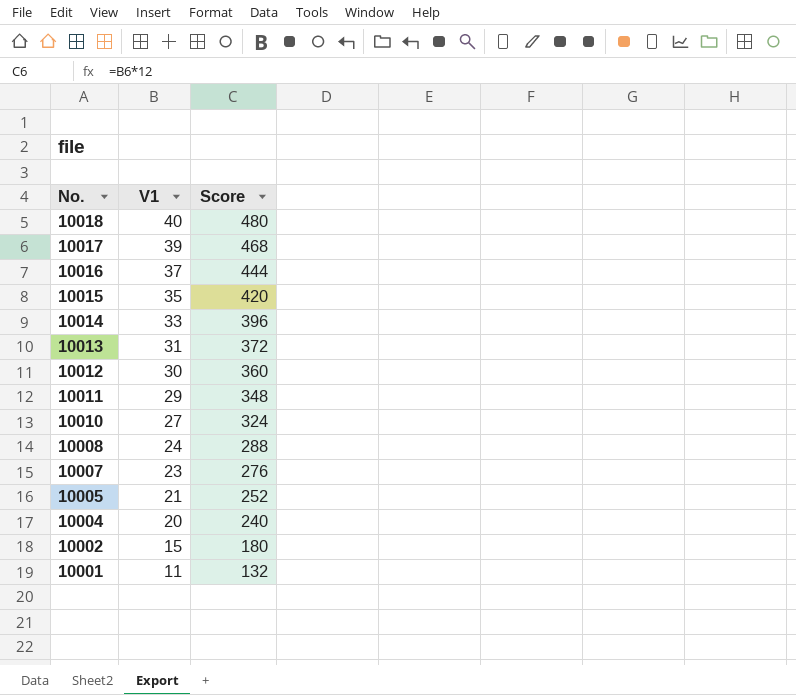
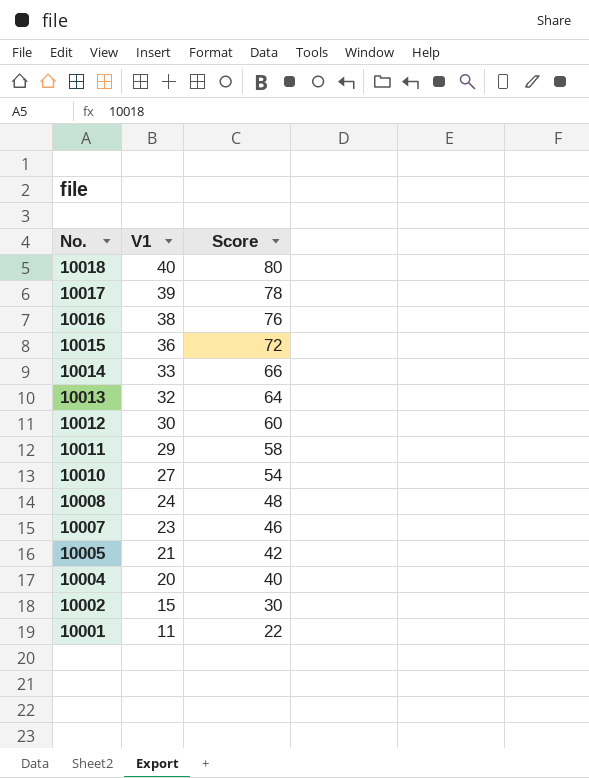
column Score | formula: [V1] * 12 -> [V1] * 2
10016 | V1: 37 -> 38
10015 | V1: 35 -> 36
10013 | V1: 31 -> 32

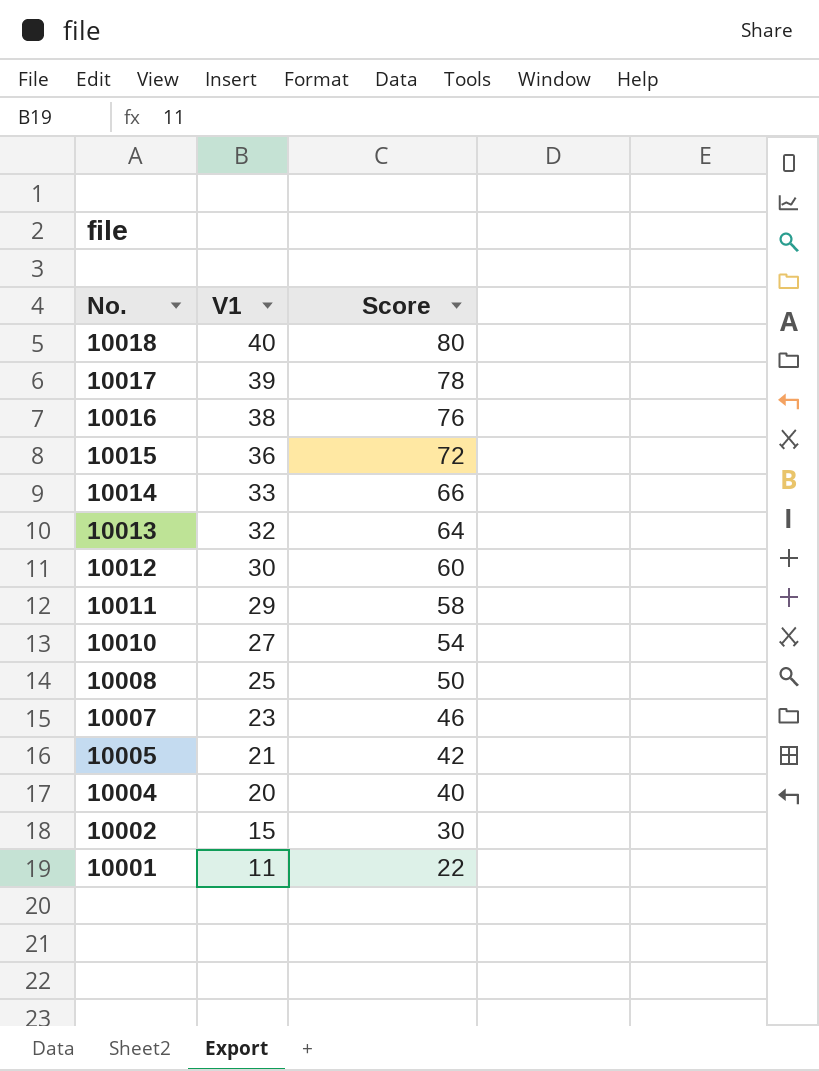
10008 | V1: 24 -> 25
10008 | Score: 48 -> 50

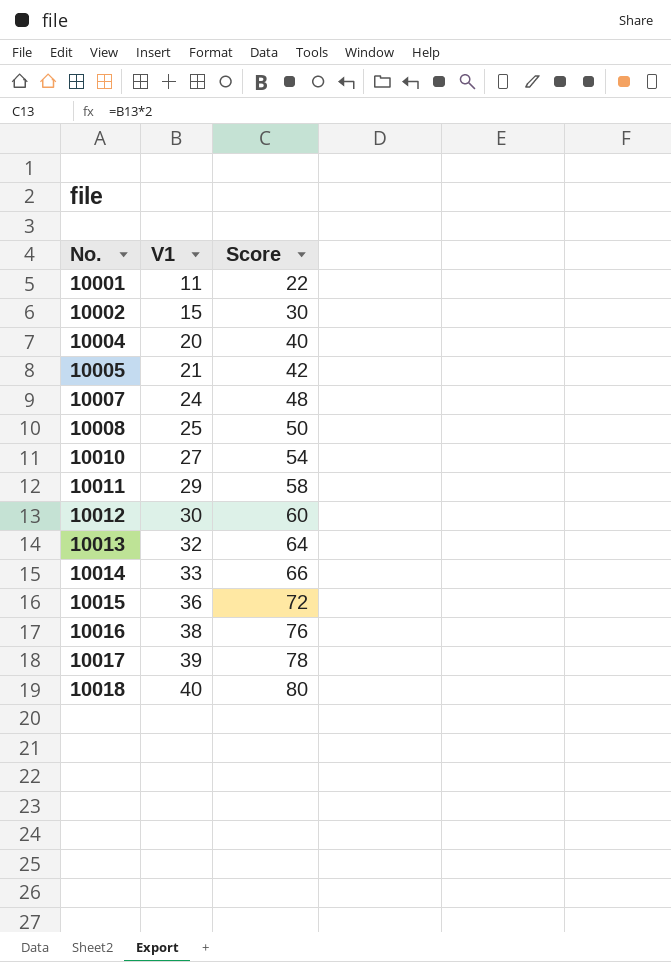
row order: No. descending -> No. ascending
10007 | V1: 23 -> 24
10007 | Score: 46 -> 48

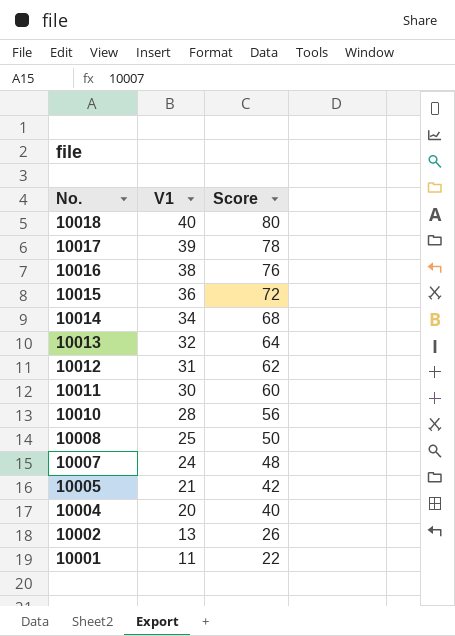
row order: No. ascending -> No. descending
10014 | V1: 33 -> 34
10014 | Score: 66 -> 68
10012 | V1: 30 -> 31
10012 | Score: 60 -> 62
10011 | V1: 29 -> 30
10011 | Score: 58 -> 60
10010 | V1: 27 -> 28
10010 | Score: 54 -> 56
10002 | V1: 15 -> 13
10002 | Score: 30 -> 26

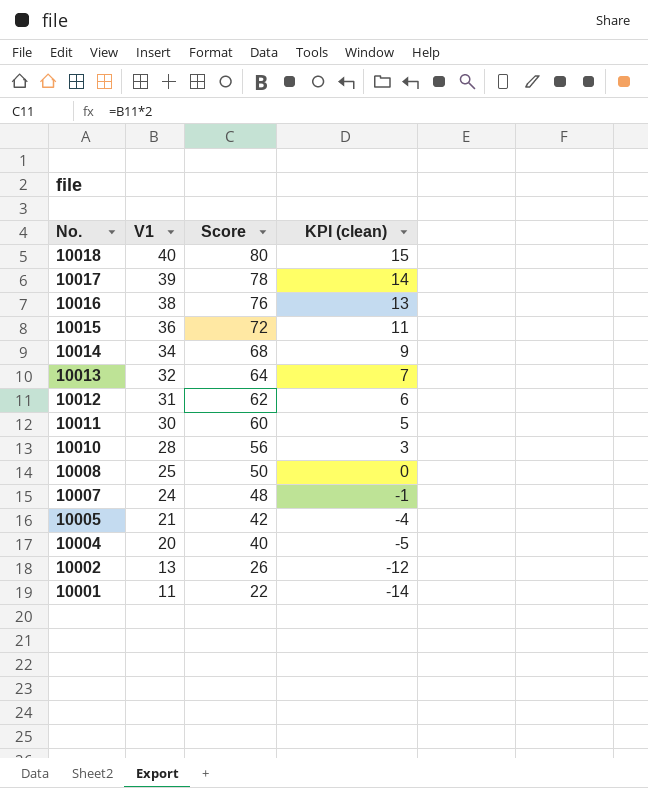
column KPI (clean) | formula: none -> [V1] - 25

